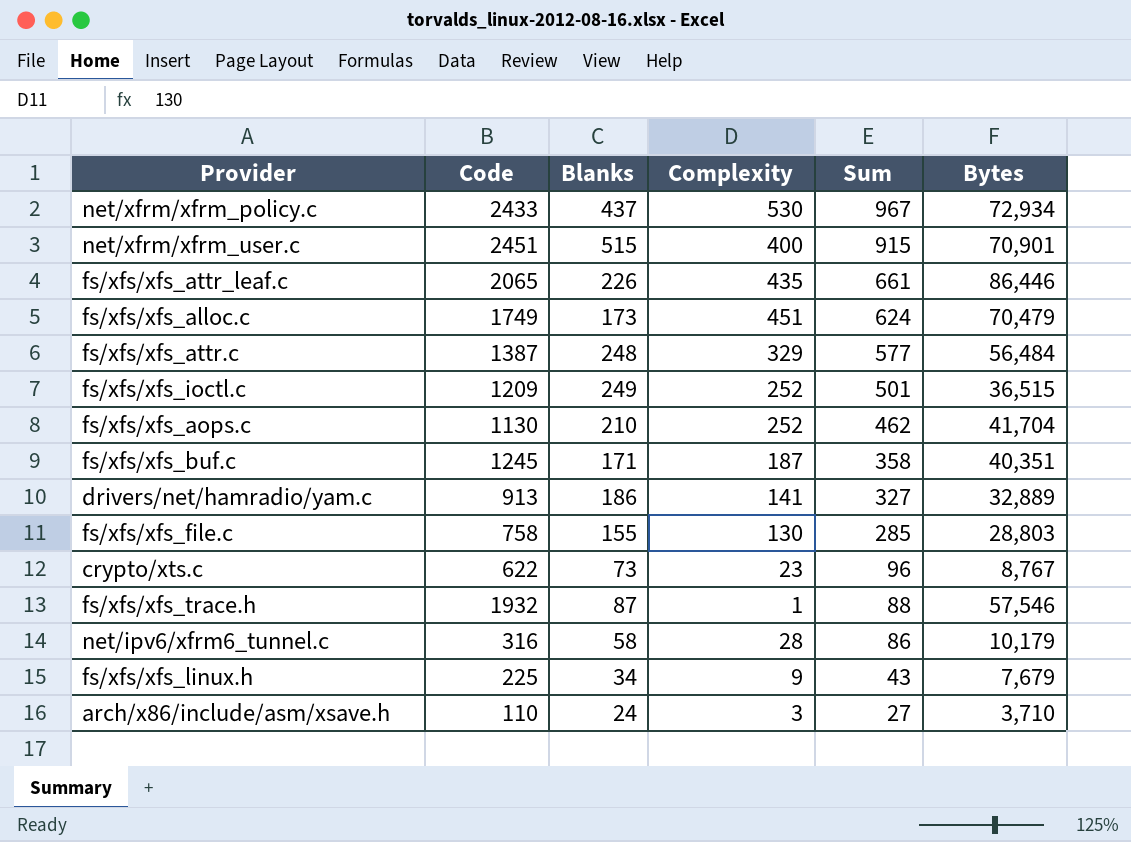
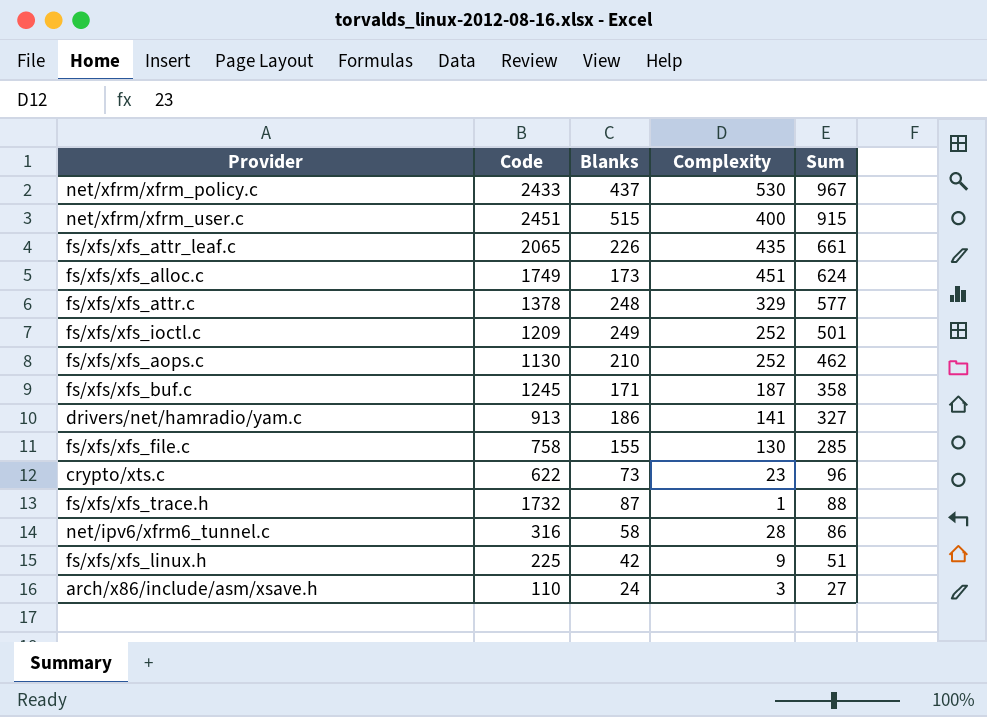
column Bytes | position: 6 -> none
fs/xfs/xfs_attr.c | Code: 1387 -> 1378
fs/xfs/xfs_trace.h | Code: 1932 -> 1732
fs/xfs/xfs_linux.h | Blanks: 34 -> 42
fs/xfs/xfs_linux.h | Sum: 43 -> 51

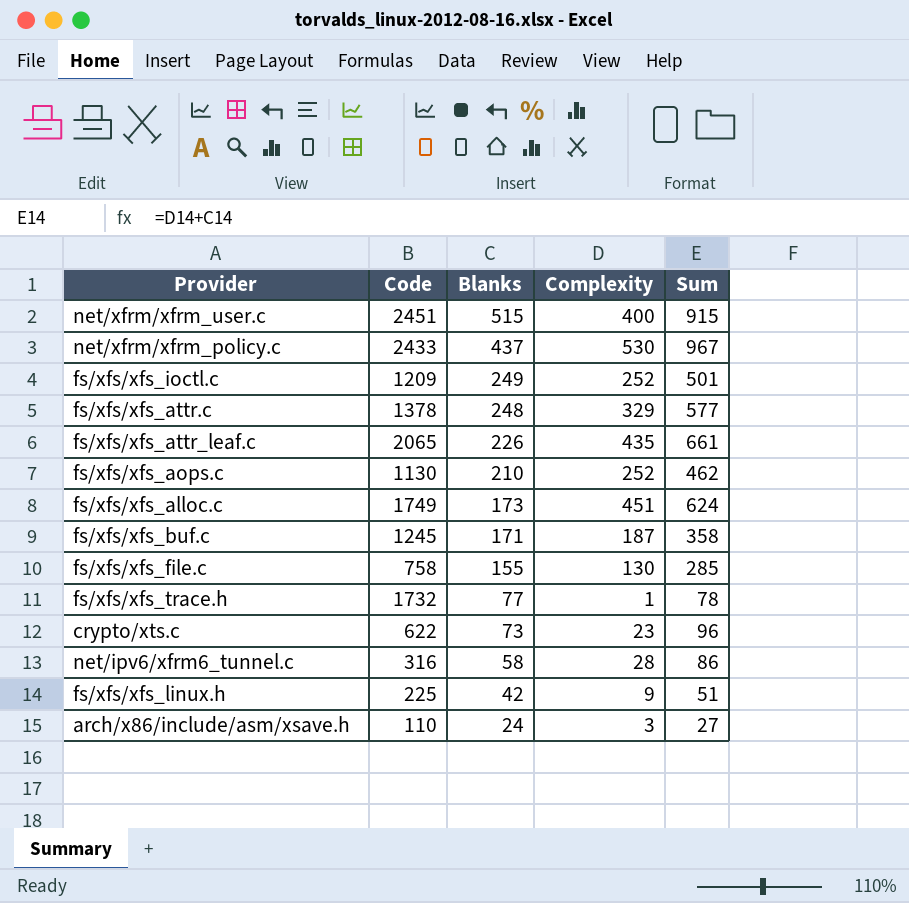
row order: Sum descending -> Blanks descending
row drivers/net/hamradio/yam.c: 913 | 186 | 141 | 327 -> none
fs/xfs/xfs_trace.h | Blanks: 87 -> 77
fs/xfs/xfs_trace.h | Sum: 88 -> 78

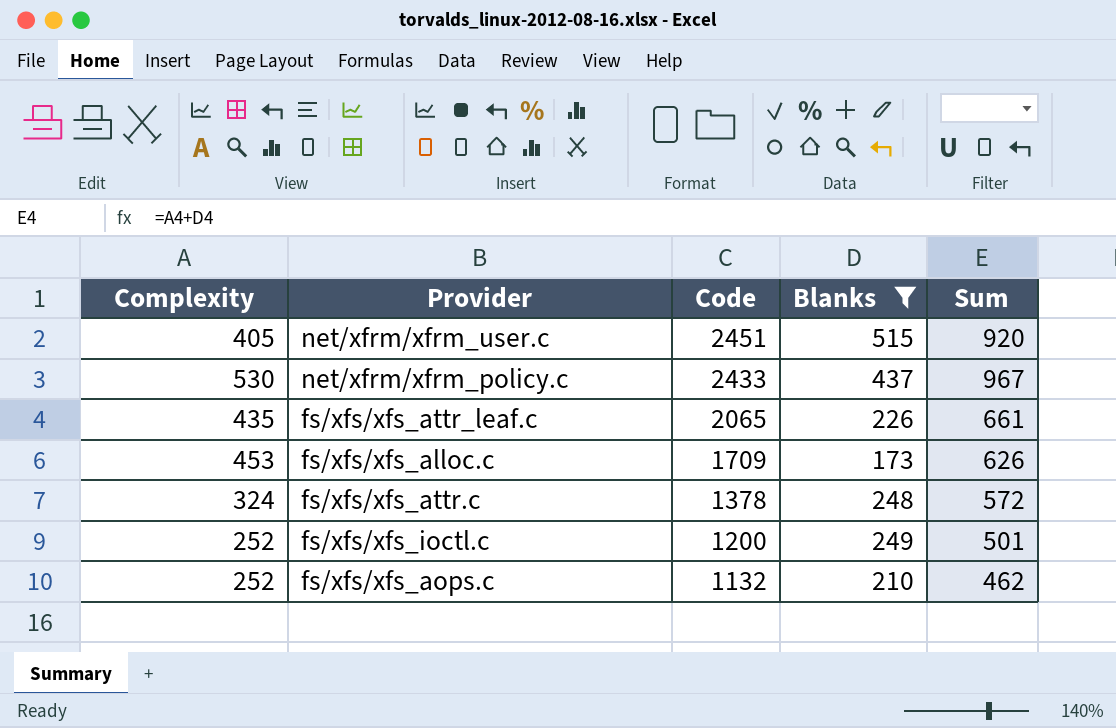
filter: none -> Blanks >= 173
row order: Blanks descending -> Code descending
column Complexity | position: 4 -> 1
net/xfrm/xfrm_user.c | Complexity: 400 -> 405
net/xfrm/xfrm_user.c | Sum: 915 -> 920
fs/xfs/xfs_alloc.c | Complexity: 451 -> 453
fs/xfs/xfs_alloc.c | Code: 1749 -> 1709
fs/xfs/xfs_alloc.c | Sum: 624 -> 626
fs/xfs/xfs_attr.c | Complexity: 329 -> 324
fs/xfs/xfs_attr.c | Sum: 577 -> 572
fs/xfs/xfs_ioctl.c | Code: 1209 -> 1200
fs/xfs/xfs_aops.c | Code: 1130 -> 1132

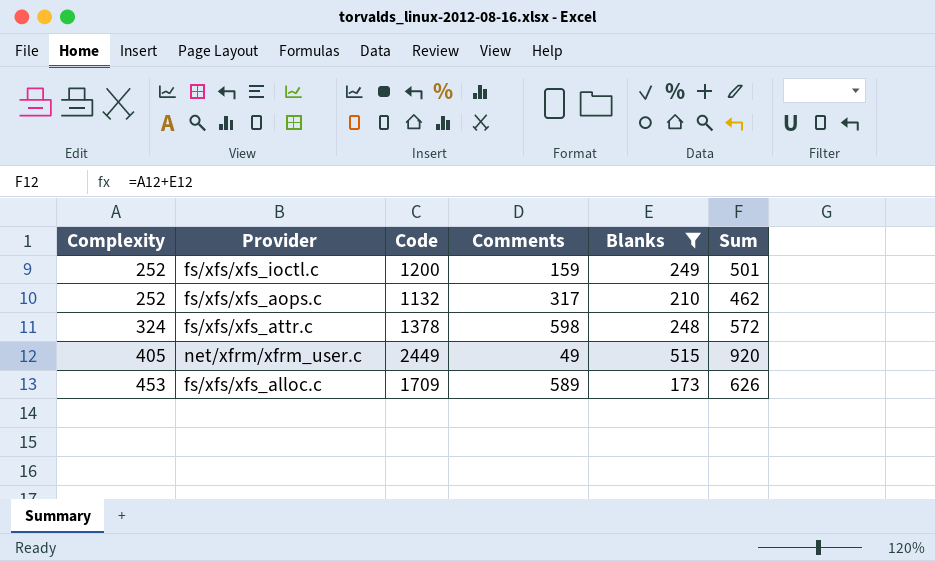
row order: Code descending -> Complexity ascending
column Comments | position: none -> 4
row net/xfrm/xfrm_policy.c: 530 | 2433 | 437 | 967 -> none
row fs/xfs/xfs_attr_leaf.c: 435 | 2065 | 226 | 661 -> none
net/xfrm/xfrm_user.c | Code: 2451 -> 2449

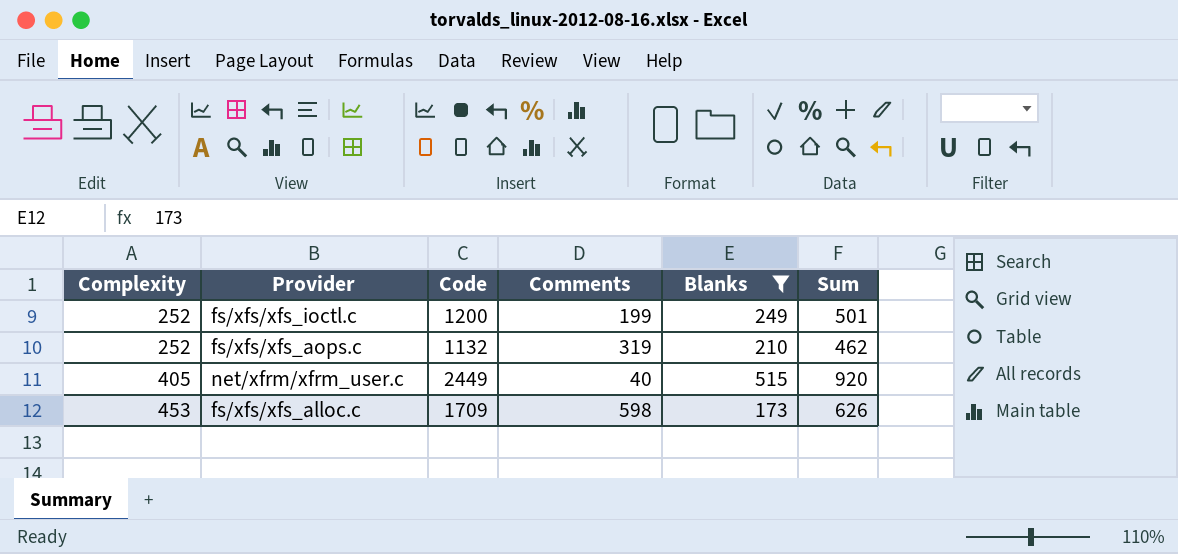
row fs/xfs/xfs_attr.c: 324 | 1378 | 598 | 248 | 572 -> none
fs/xfs/xfs_ioctl.c | Comments: 159 -> 199
fs/xfs/xfs_aops.c | Comments: 317 -> 319
net/xfrm/xfrm_user.c | Comments: 49 -> 40
fs/xfs/xfs_alloc.c | Comments: 589 -> 598

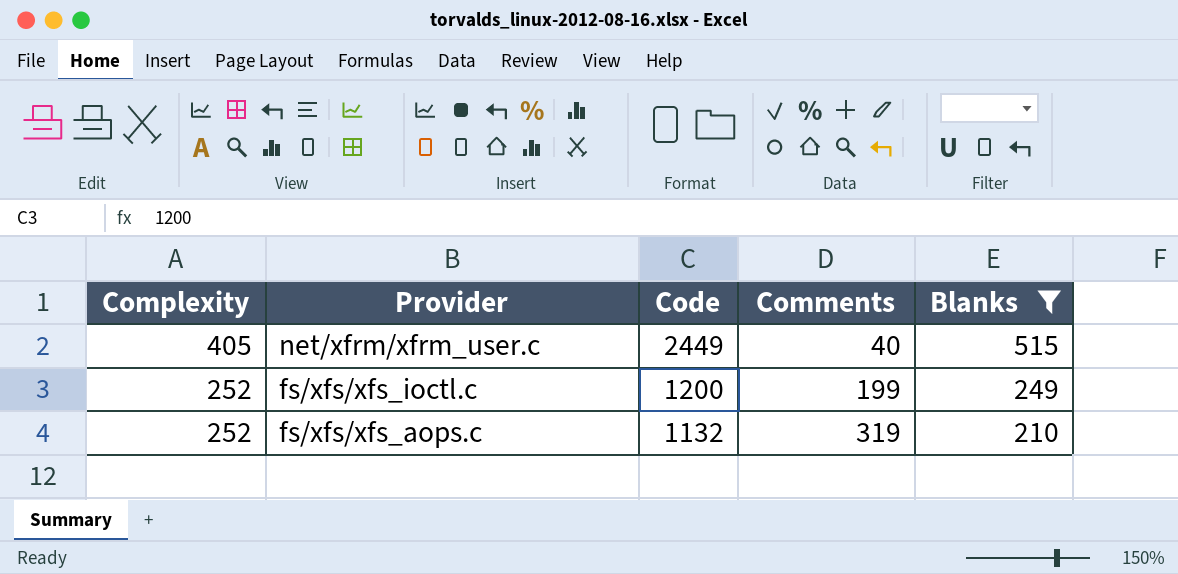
row order: Complexity ascending -> Complexity descending
column Sum | formula: [Complexity] + [Blanks] -> none
row fs/xfs/xfs_alloc.c: 453 | 1709 | 598 | 173 | 626 -> none

